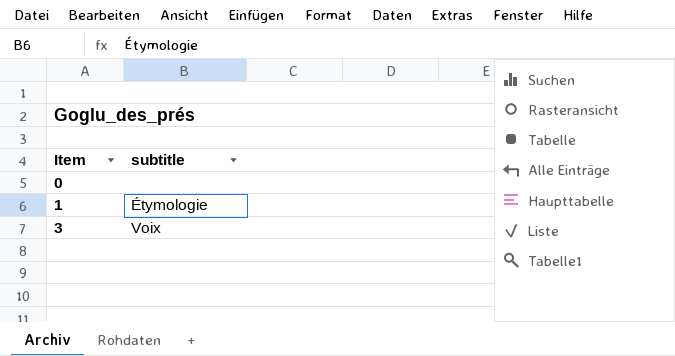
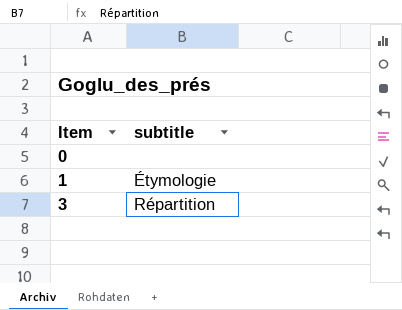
3 | subtitle: Voix -> Répartition

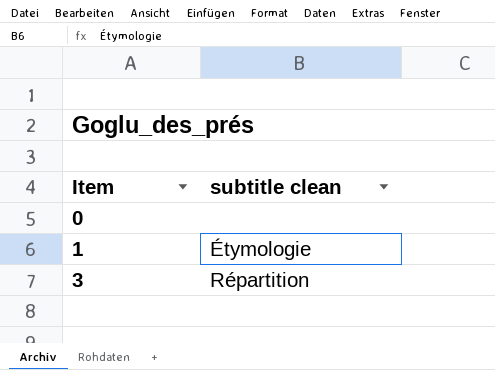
column name: subtitle -> subtitle clean

